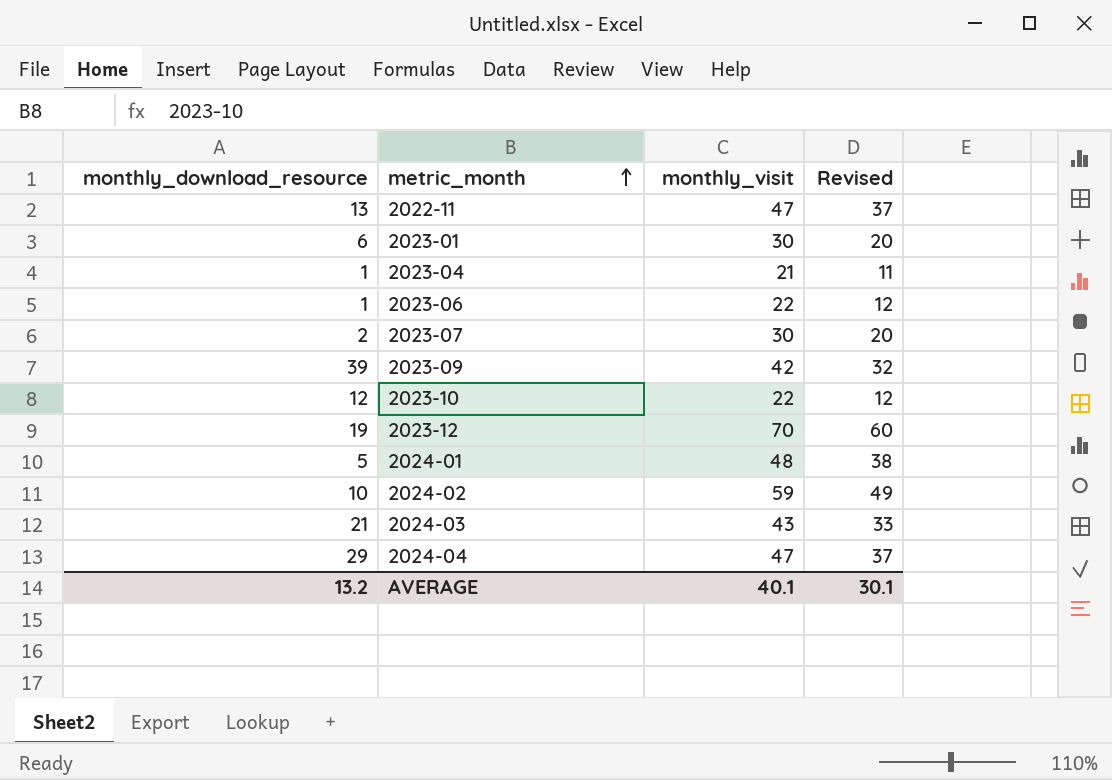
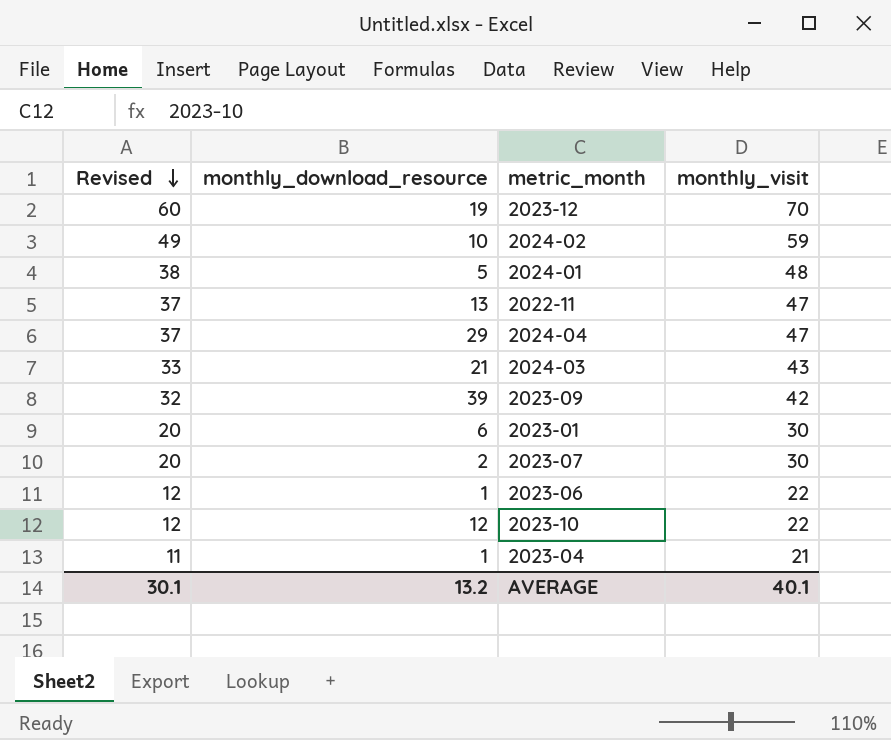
row order: metric_month ascending -> Revised descending
column Revised | position: 4 -> 1

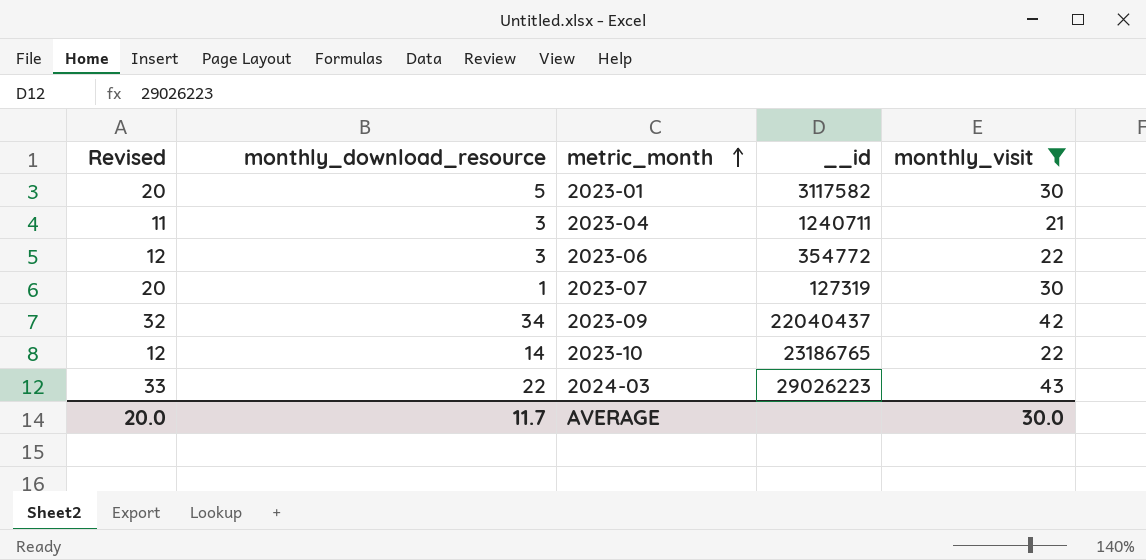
filter: none -> monthly_visit <= 43
row order: Revised descending -> metric_month ascending
column __id | position: none -> 4
2023-01 | monthly_download_resource: 6 -> 5
2023-04 | monthly_download_resource: 1 -> 3
2023-06 | monthly_download_resource: 1 -> 3
2023-07 | monthly_download_resource: 2 -> 1
2023-09 | monthly_download_resource: 39 -> 34
2023-10 | monthly_download_resource: 12 -> 14
2024-03 | monthly_download_resource: 21 -> 22
AVERAGE | Revised: 30.1 -> 20.0
AVERAGE | monthly_download_resource: 13.2 -> 11.7
AVERAGE | monthly_visit: 40.1 -> 30.0

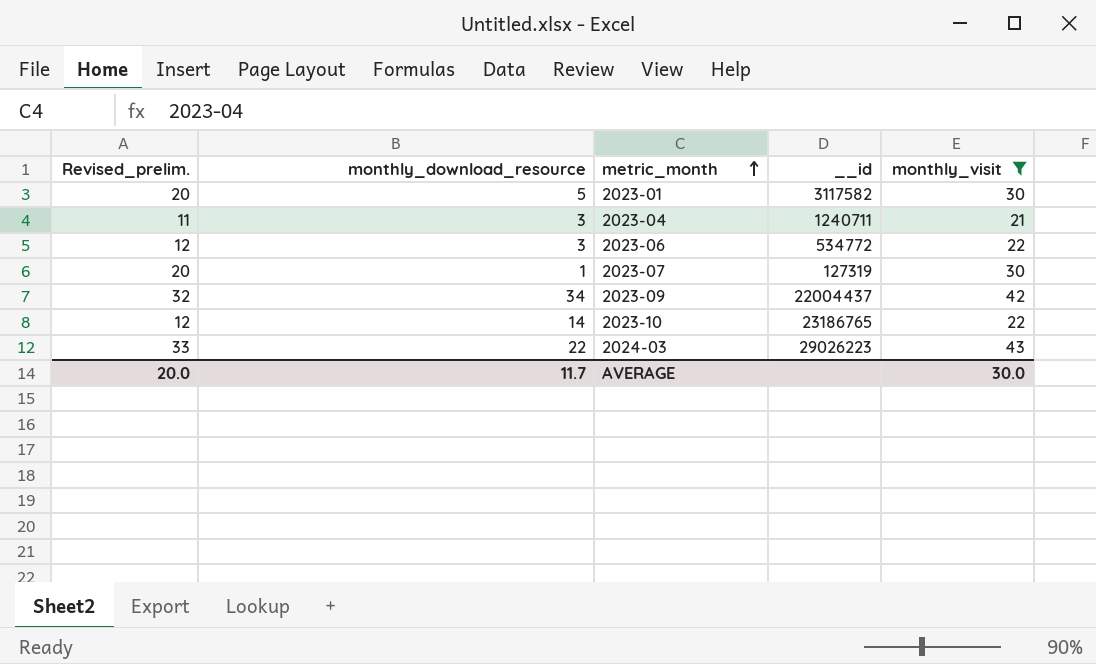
column name: Revised -> Revised_prelim.
2023-06 | __id: 354772 -> 534772
2023-09 | __id: 22040437 -> 22004437

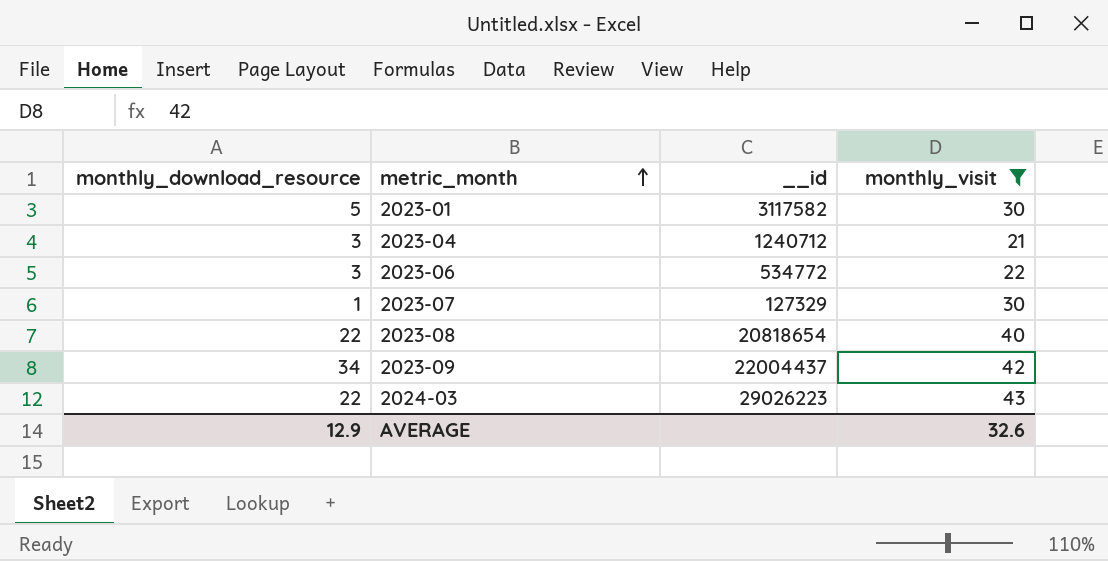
column Revised_prelim. | formula: [monthly_visit] - 10 -> none
row 2023-10: 12 | 14 | 23186765 | 22 -> none
2023-04 | __id: 1240711 -> 1240712
2023-07 | __id: 127319 -> 127329
row 2023-08: none -> 22 | 20818654 | 40
AVERAGE | monthly_download_resource: 11.7 -> 12.9
AVERAGE | monthly_visit: 30.0 -> 32.6

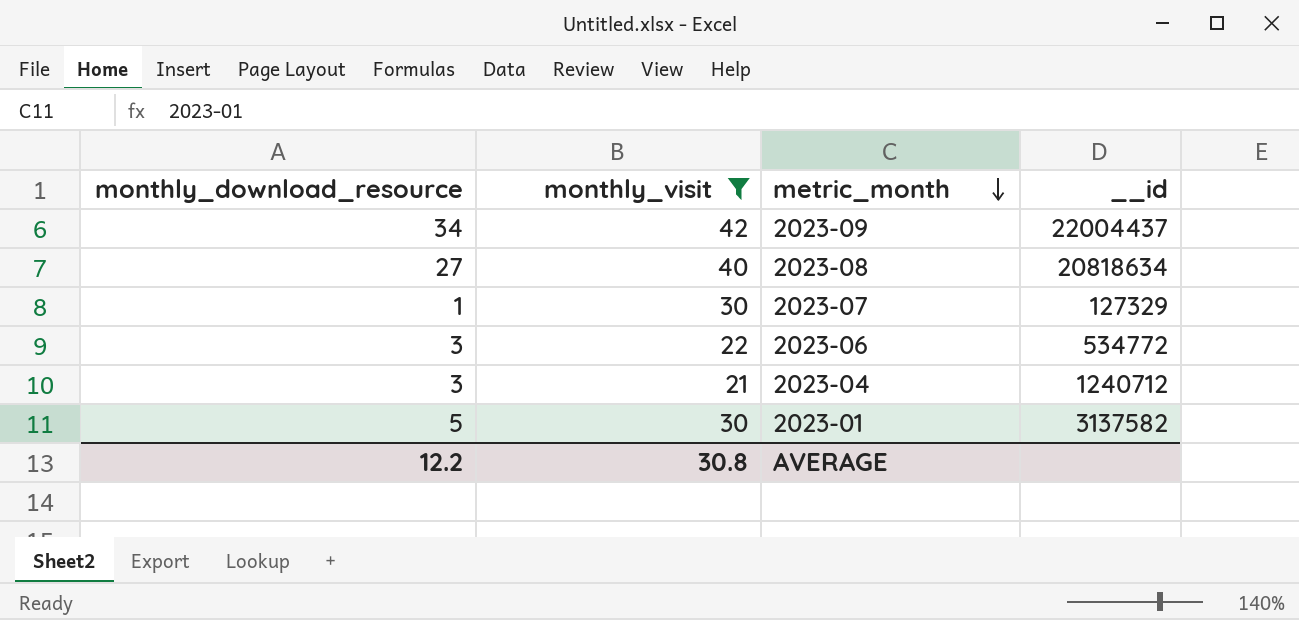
row order: metric_month ascending -> metric_month descending
column monthly_visit | position: 4 -> 2
row 2024-03: 22 | 29026223 | 43 -> none
2023-08 | monthly_download_resource: 22 -> 27
2023-08 | __id: 20818654 -> 20818634
2023-01 | __id: 3117582 -> 3137582
AVERAGE | monthly_download_resource: 12.9 -> 12.2
AVERAGE | monthly_visit: 32.6 -> 30.8

